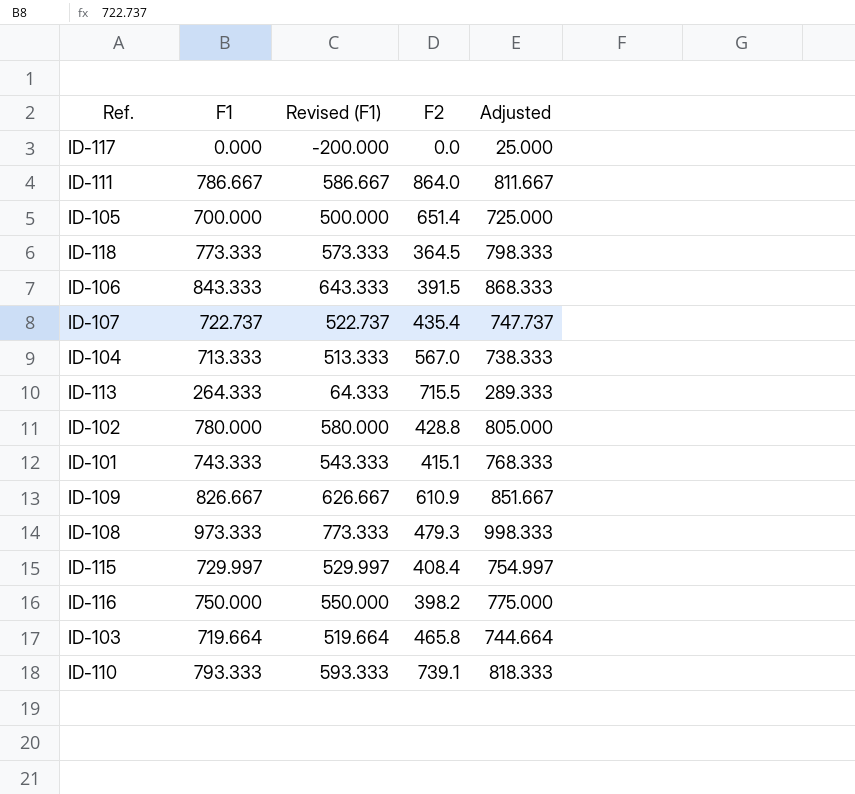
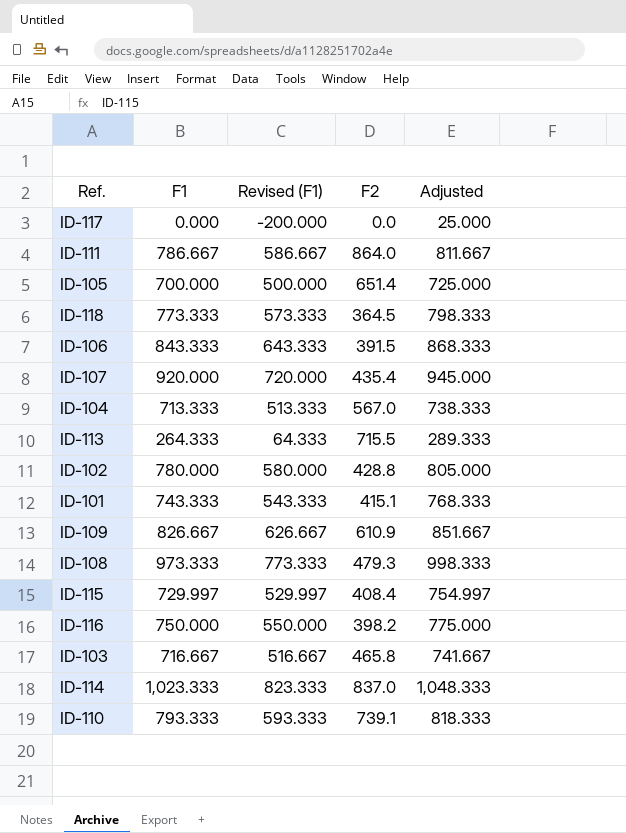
ID-107 | F1: 722.737 -> 920.000
ID-107 | Revised (F1): 522.737 -> 720.000
ID-107 | Adjusted: 747.737 -> 945.000
ID-103 | F1: 719.664 -> 716.667
ID-103 | Revised (F1): 519.664 -> 516.667
ID-103 | Adjusted: 744.664 -> 741.667
row ID-114: none -> 1,023.333 | 823.333 | 837.0 | 1,048.333

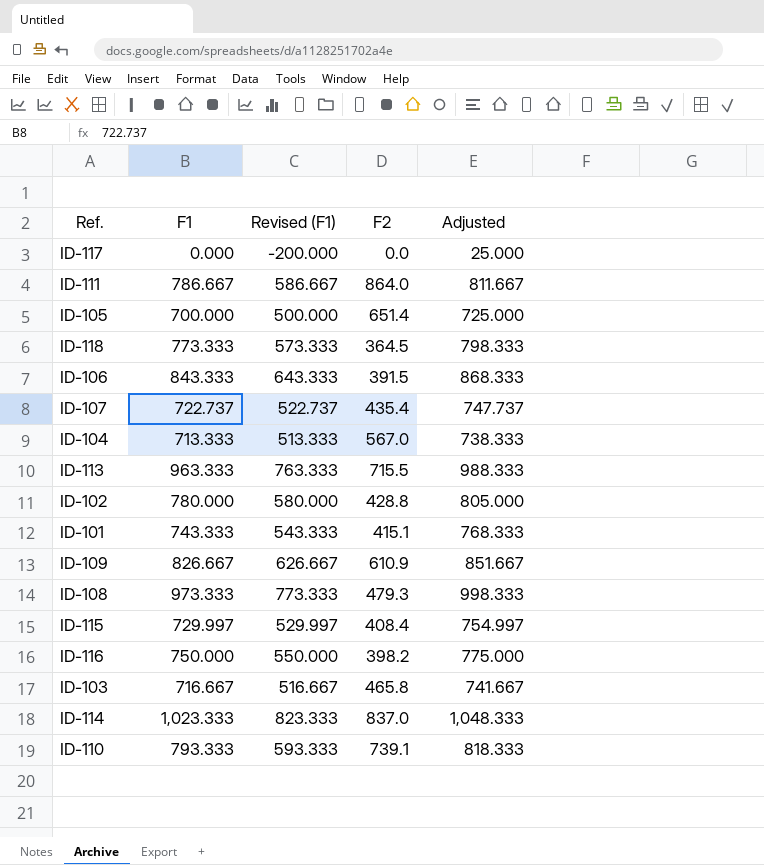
ID-107 | F1: 920.000 -> 722.737
ID-107 | Revised (F1): 720.000 -> 522.737
ID-107 | Adjusted: 945.000 -> 747.737
ID-113 | F1: 264.333 -> 963.333
ID-113 | Revised (F1): 64.333 -> 763.333
ID-113 | Adjusted: 289.333 -> 988.333

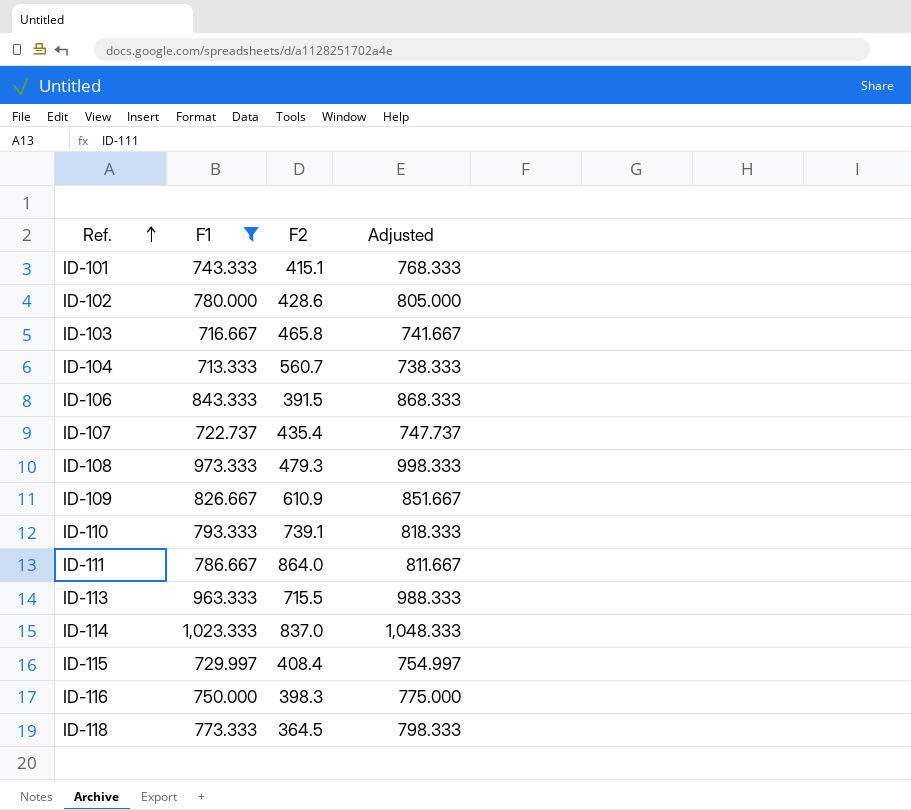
filter: none -> F1 >= 713.333
row order: none -> Ref. ascending
column Revised (F1) | formula: [F1] - 200 -> none
ID-102 | F2: 428.8 -> 428.6
ID-104 | F2: 567.0 -> 560.7
ID-116 | F2: 398.2 -> 398.3

